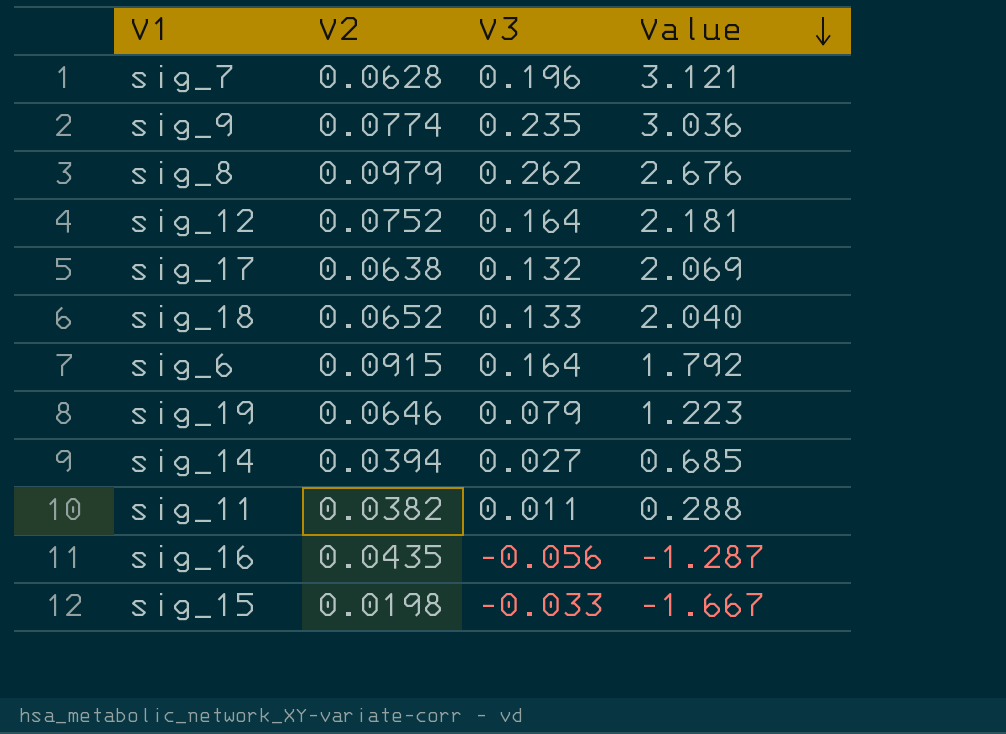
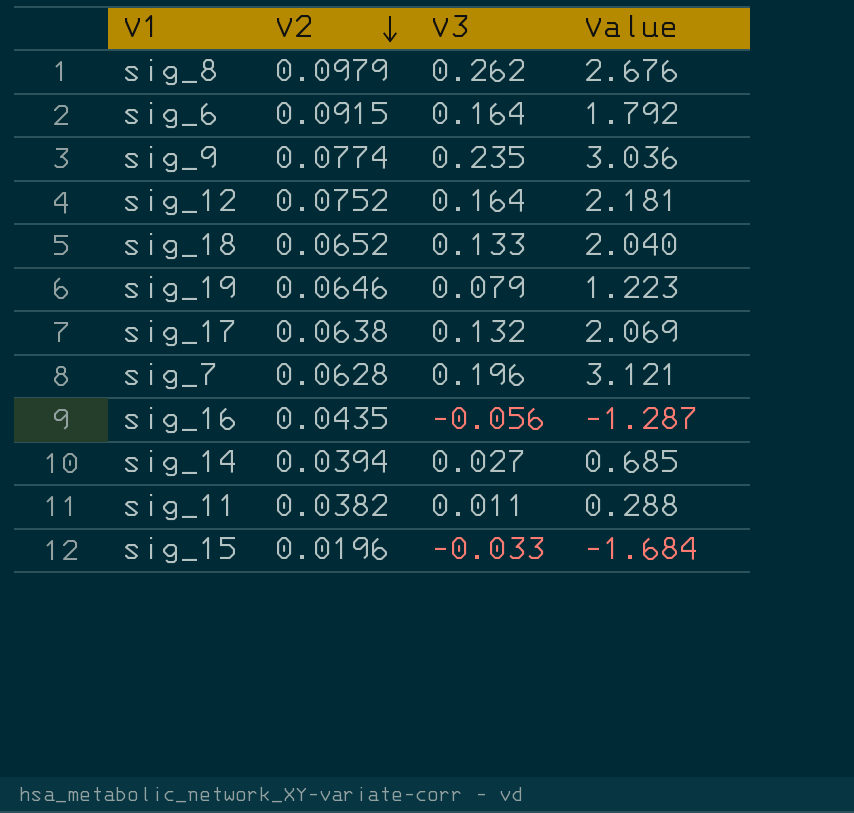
row order: Value descending -> V2 descending
sig_15 | V2: 0.0198 -> 0.0196
sig_15 | Value: -1.667 -> -1.684

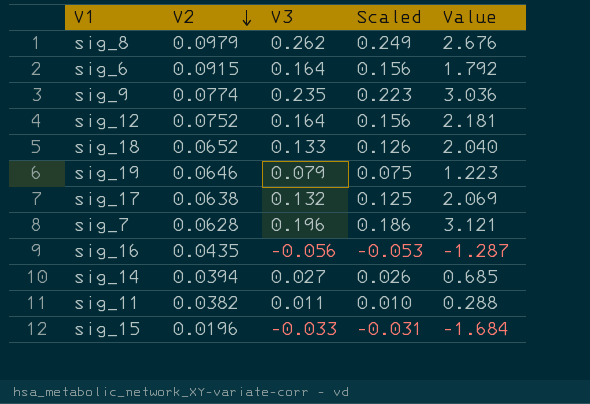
column Scaled | formula: none -> [V3] * 0.95

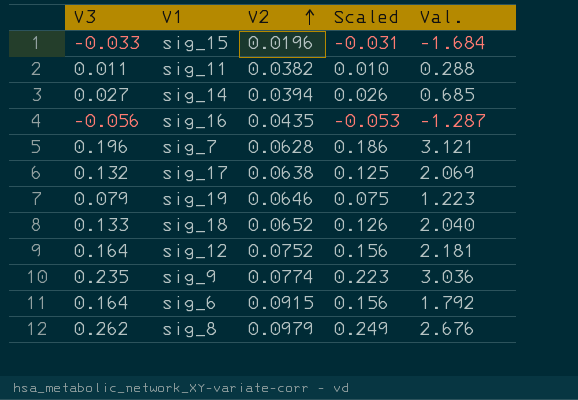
row order: V2 descending -> V2 ascending
column V3 | position: 3 -> 1
column name: Value -> Val.

